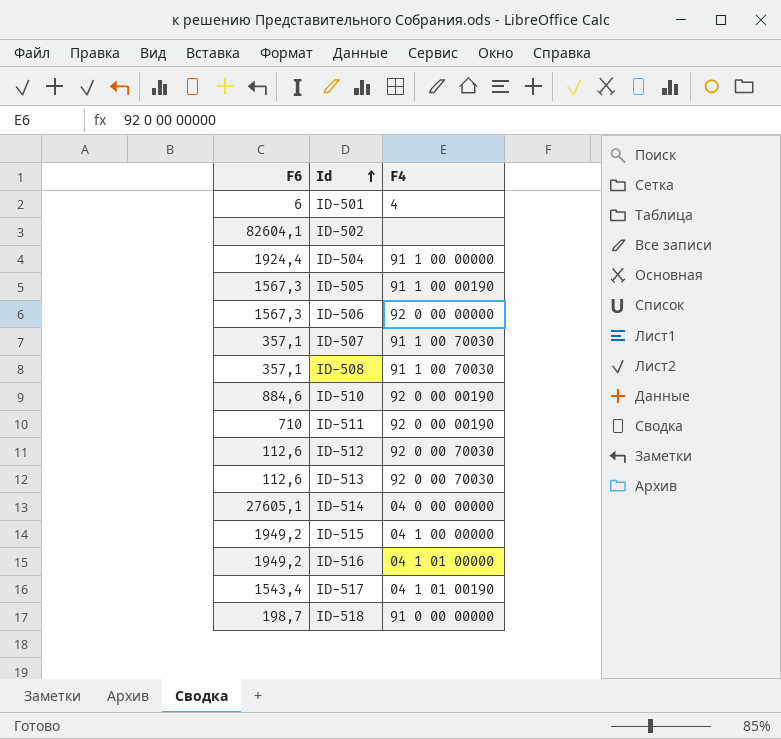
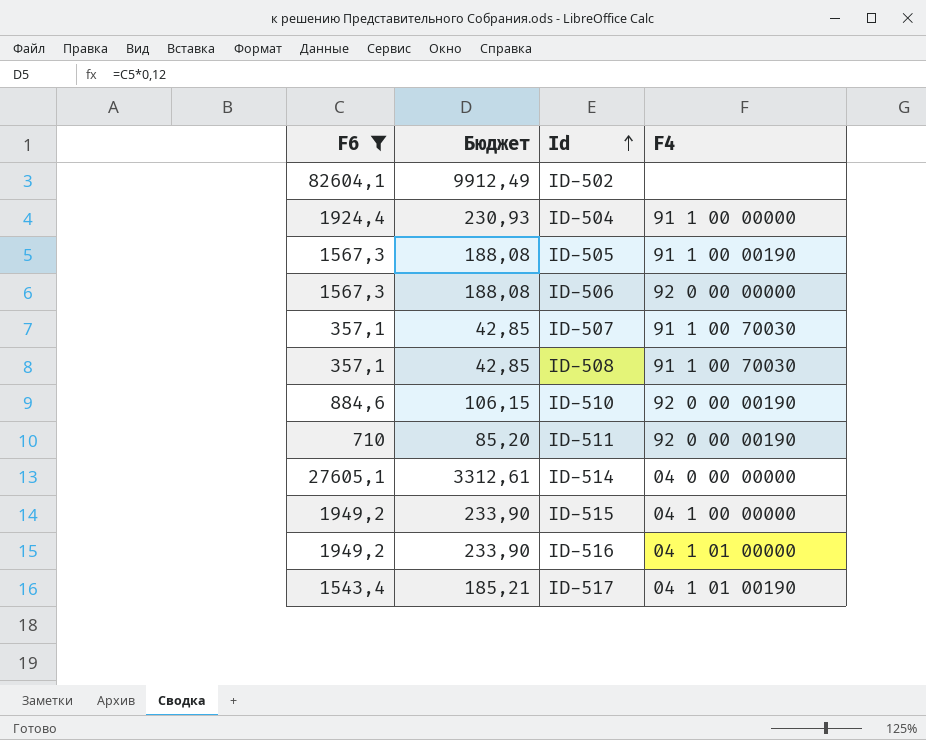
filter: none -> F6 >= 357,1
column Бюджет | formula: none -> [F6] * 0,12

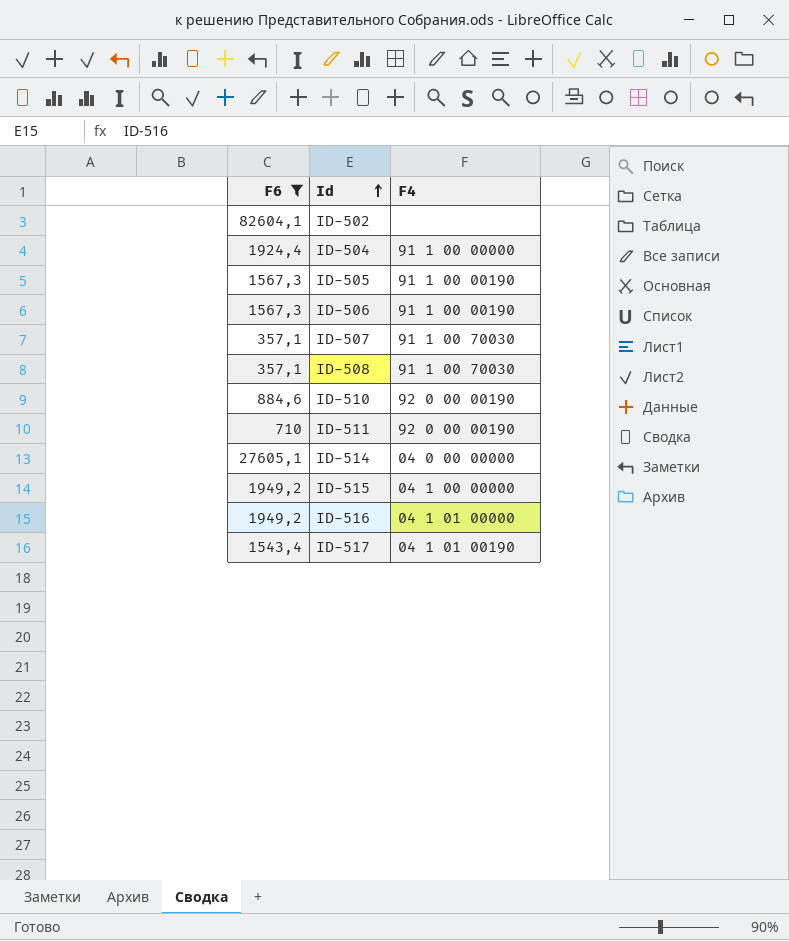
column Бюджет | formula: [F6] * 0,12 -> none
ID-506 | F4: 92 0 00 00000 -> 91 1 00 00190

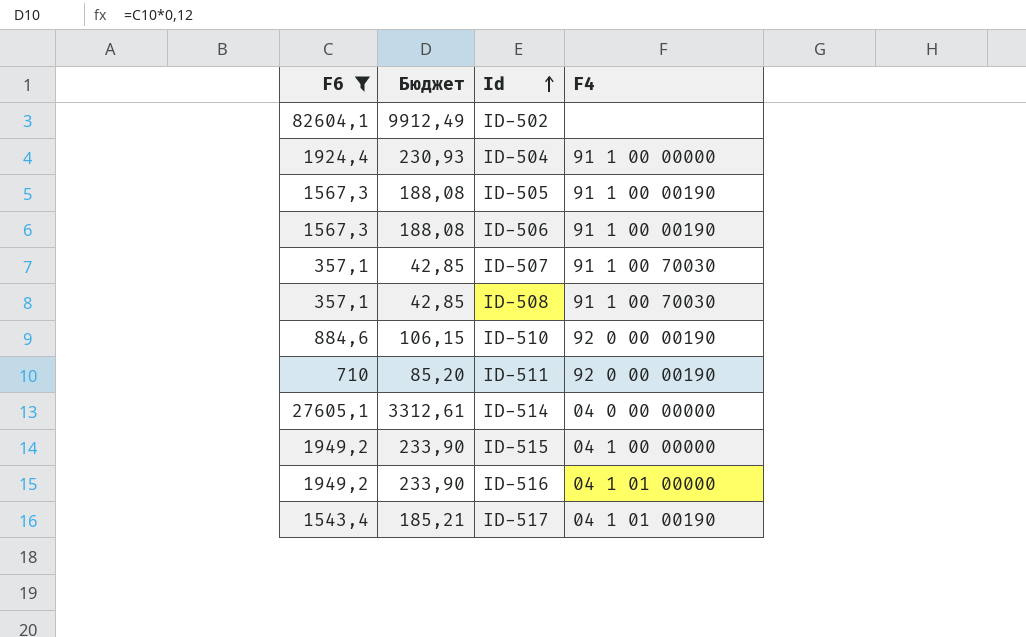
column Бюджет | formula: none -> [F6] * 0,12

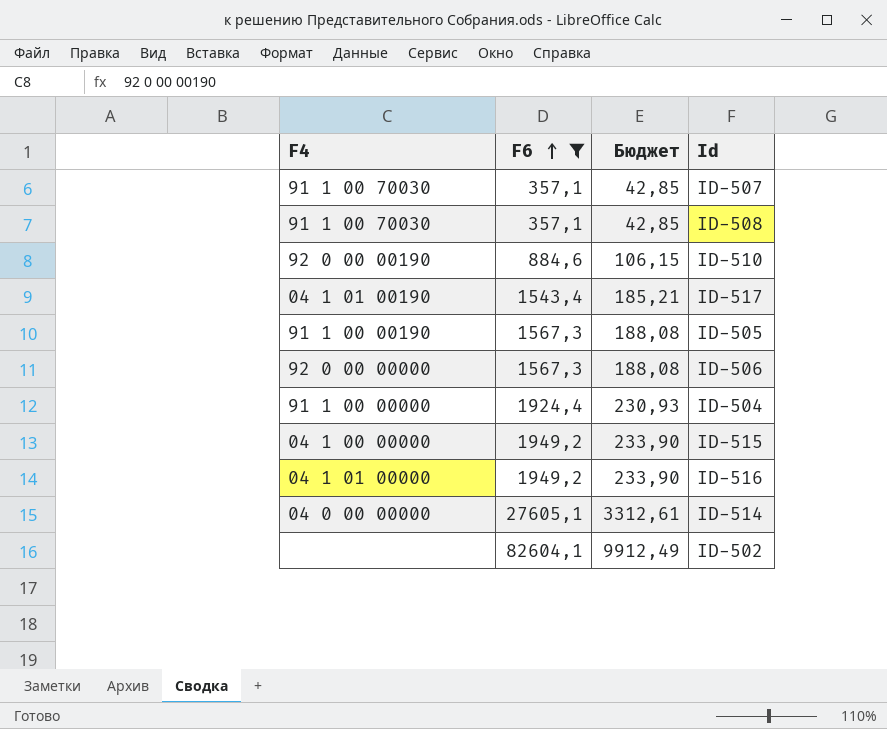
row order: Id ascending -> F6 ascending
column F4 | position: 4 -> 1
row ID-511: 710 | 85,20 | 92 0 00 00190 -> none
ID-506 | F4: 91 1 00 00190 -> 92 0 00 00000

